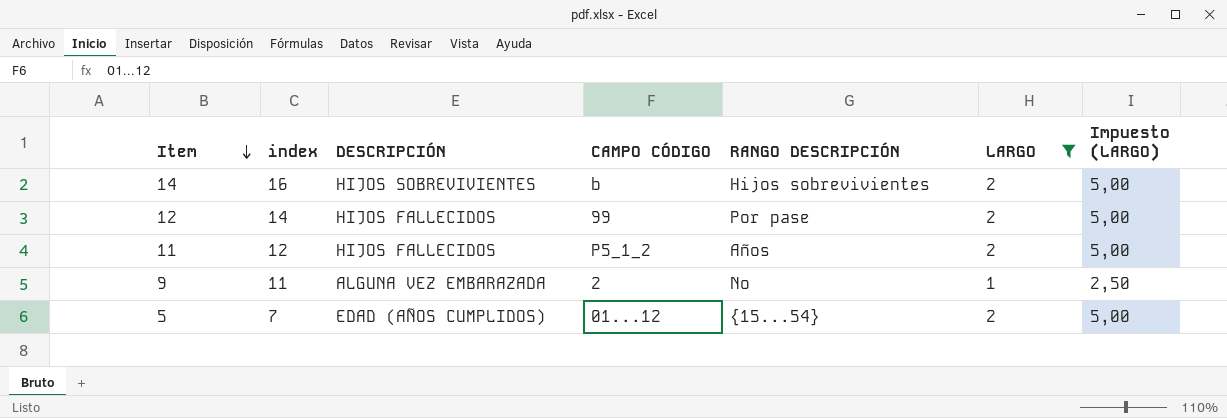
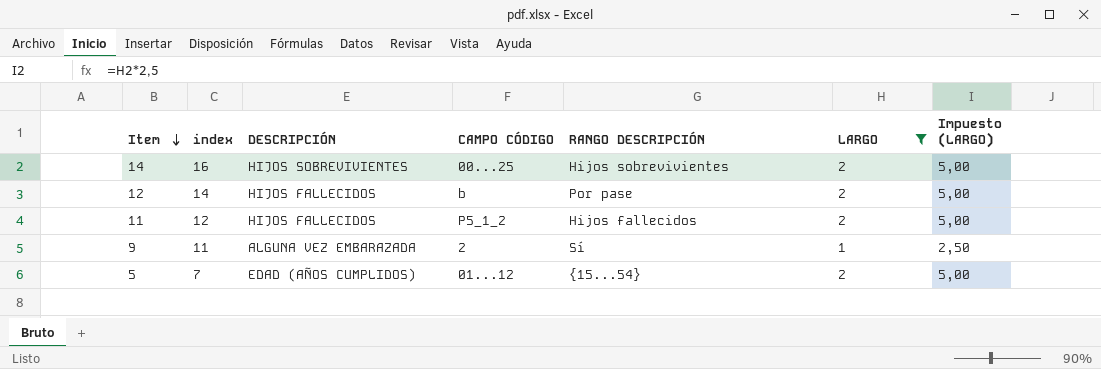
14 | CAMPO CÓDIGO: b -> 00...25
12 | CAMPO CÓDIGO: 99 -> b
11 | RANGO DESCRIPCIÓN: Años -> Hijos fallecidos
9 | RANGO DESCRIPCIÓN: No -> Sí

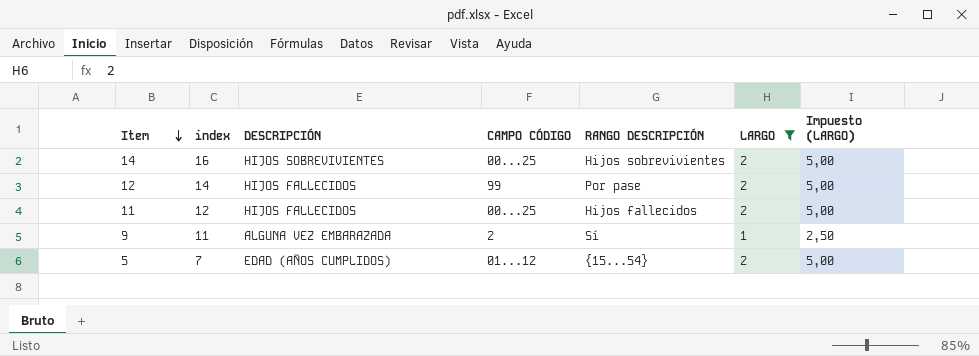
12 | CAMPO CÓDIGO: b -> 99
11 | CAMPO CÓDIGO: P5_1_2 -> 00...25

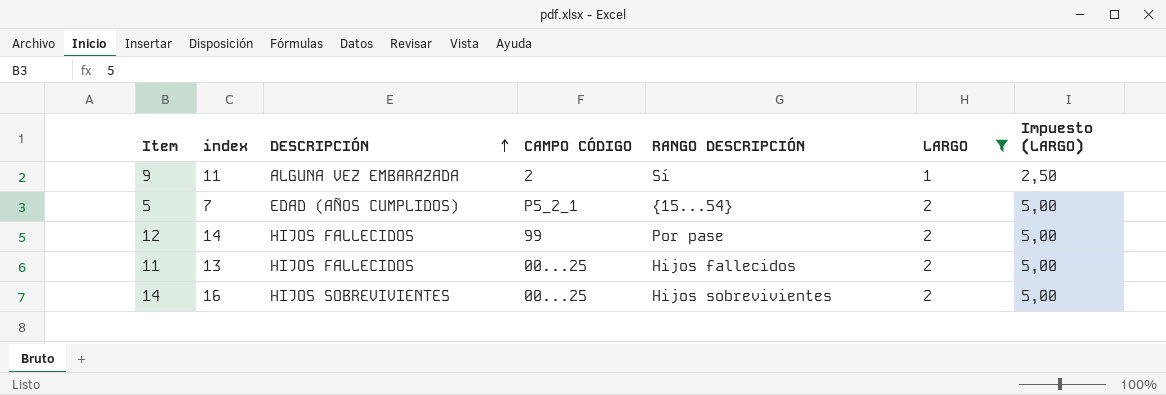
row order: Item descending -> DESCRIPCIÓN ascending
5 | CAMPO CÓDIGO: 01...12 -> P5_2_1
11 | index: 12 -> 13

